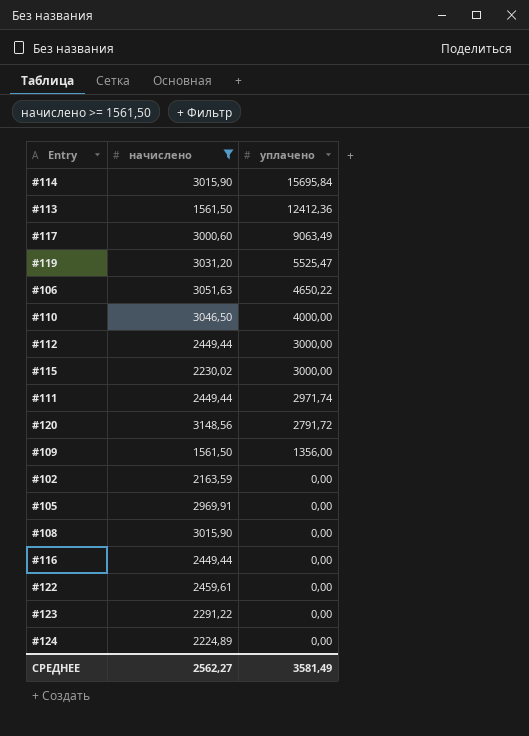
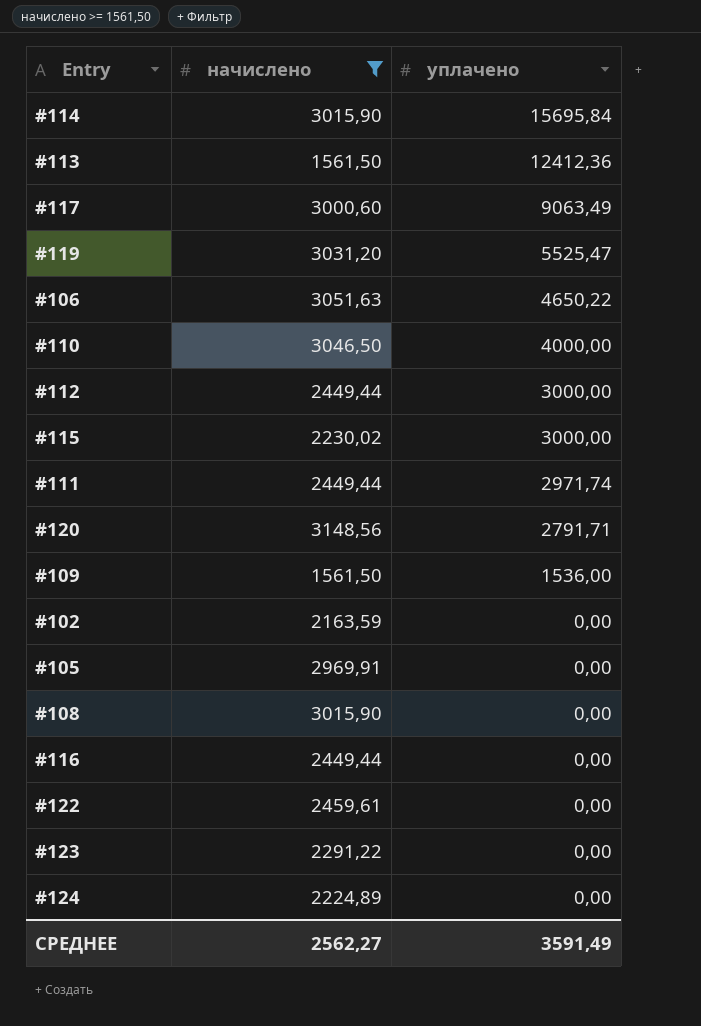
#120 | уплачено: 2791,72 -> 2791,71
#109 | уплачено: 1356,00 -> 1536,00
СРЕДНЕЕ | уплачено: 3581,49 -> 3591,49

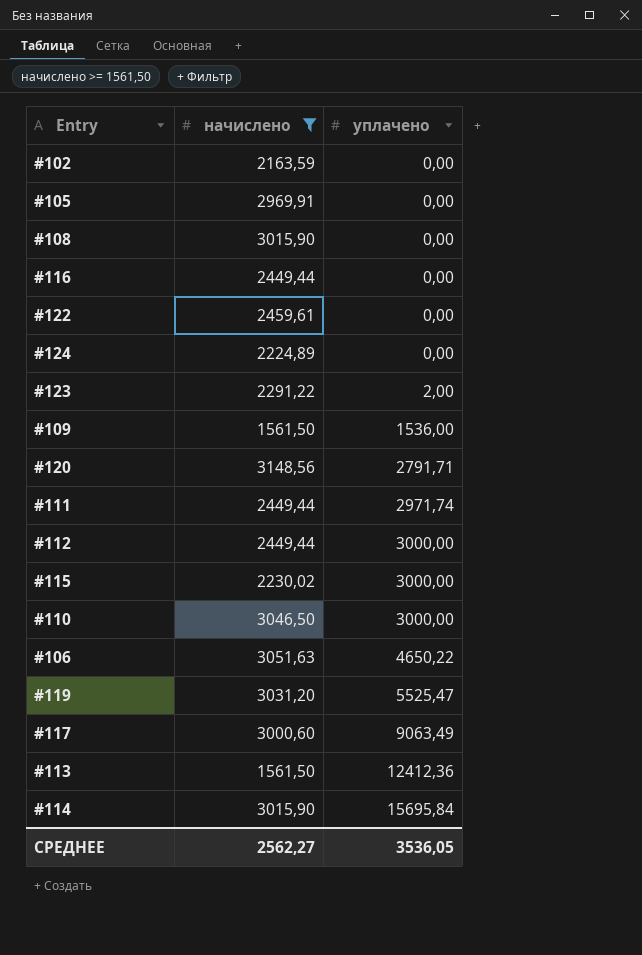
row order: уплачено descending -> уплачено ascending
#123 | уплачено: 0,00 -> 2,00
#110 | уплачено: 4000,00 -> 3000,00
СРЕДНЕЕ | уплачено: 3591,49 -> 3536,05

